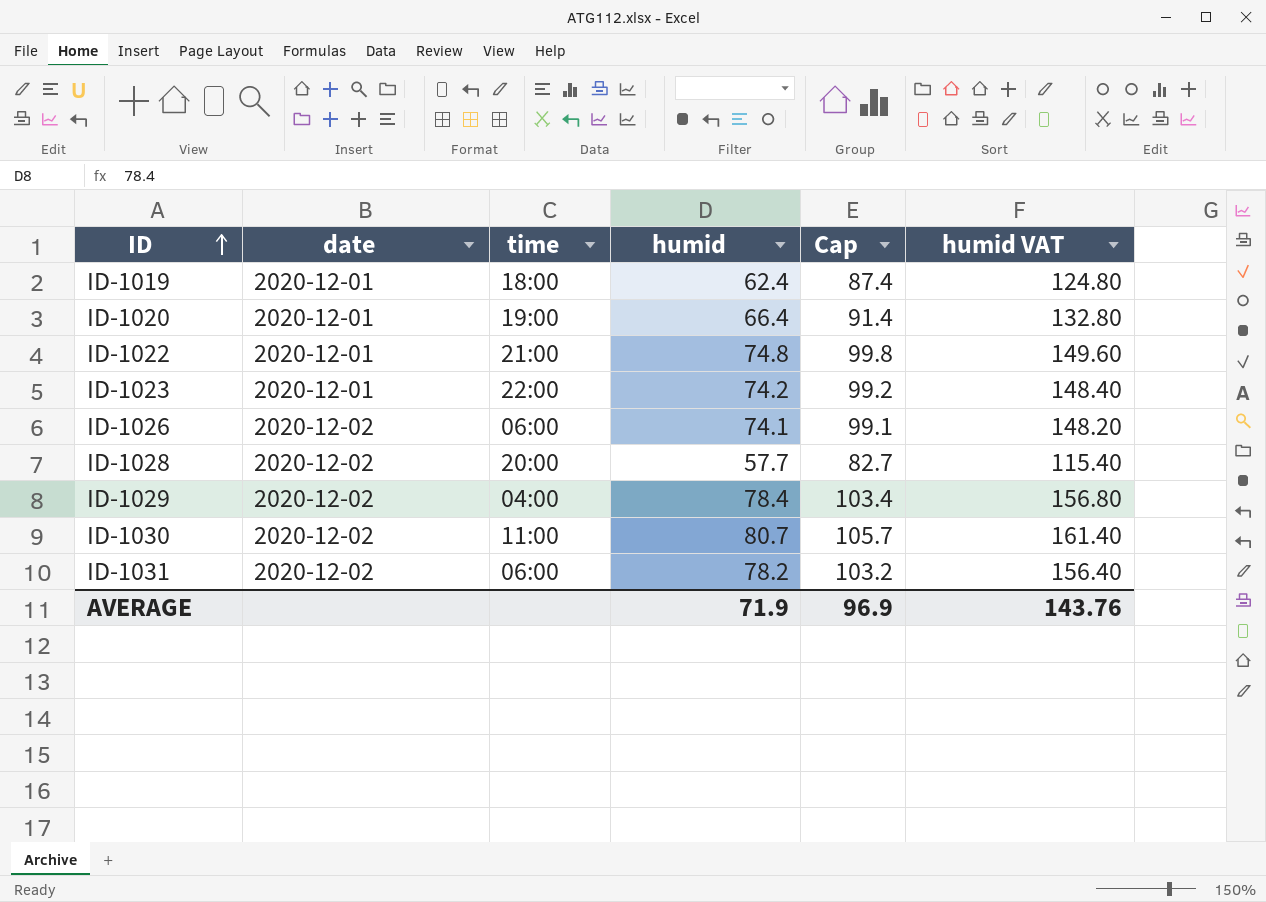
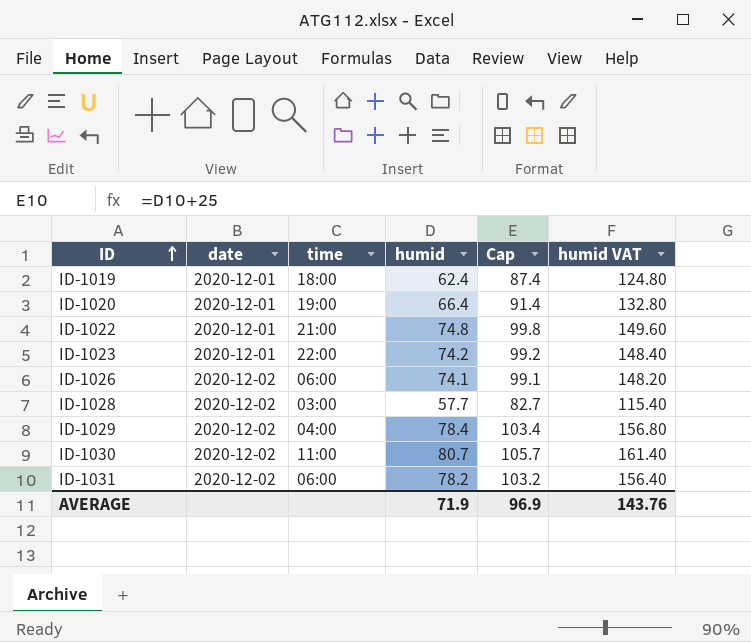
ID-1028 | time: 20:00 -> 03:00

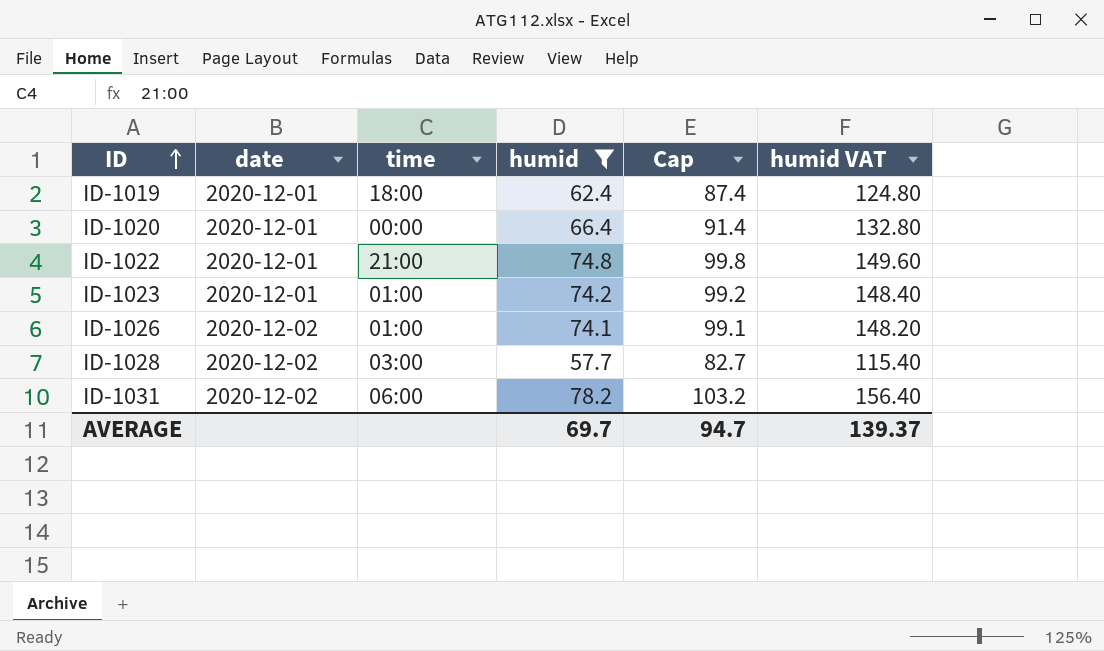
filter: none -> humid <= 78.2
ID-1020 | time: 19:00 -> 00:00
ID-1023 | time: 22:00 -> 01:00
ID-1026 | time: 06:00 -> 01:00
AVERAGE | humid: 71.9 -> 69.7
AVERAGE | Cap: 96.9 -> 94.7
AVERAGE | humid VAT: 143.76 -> 139.37

